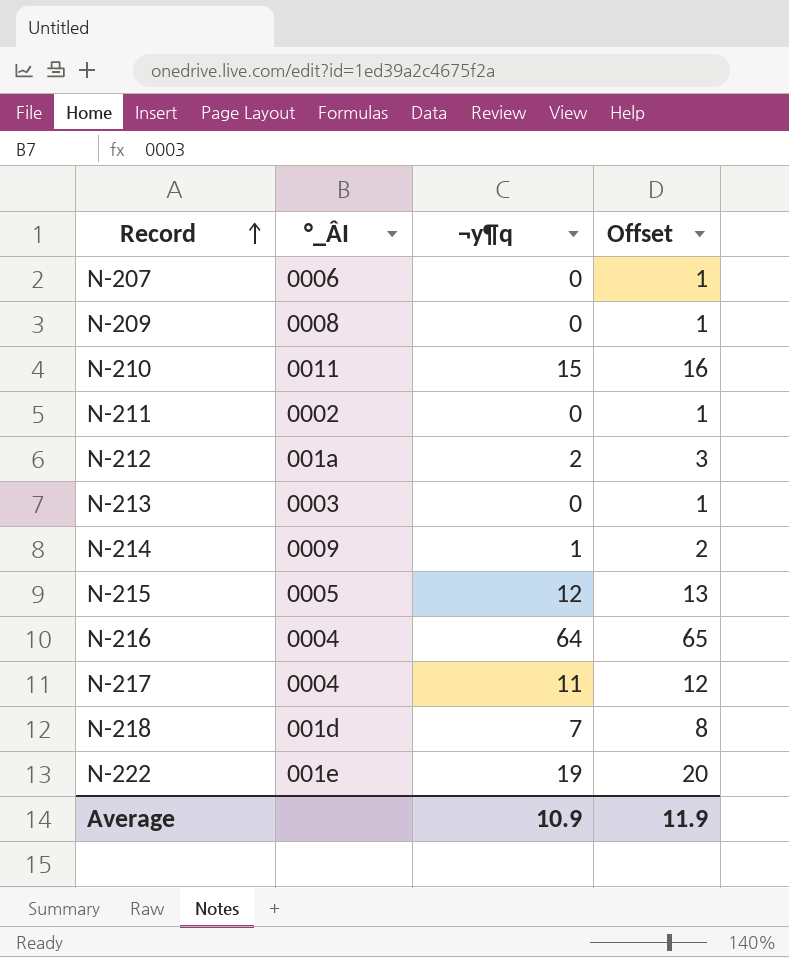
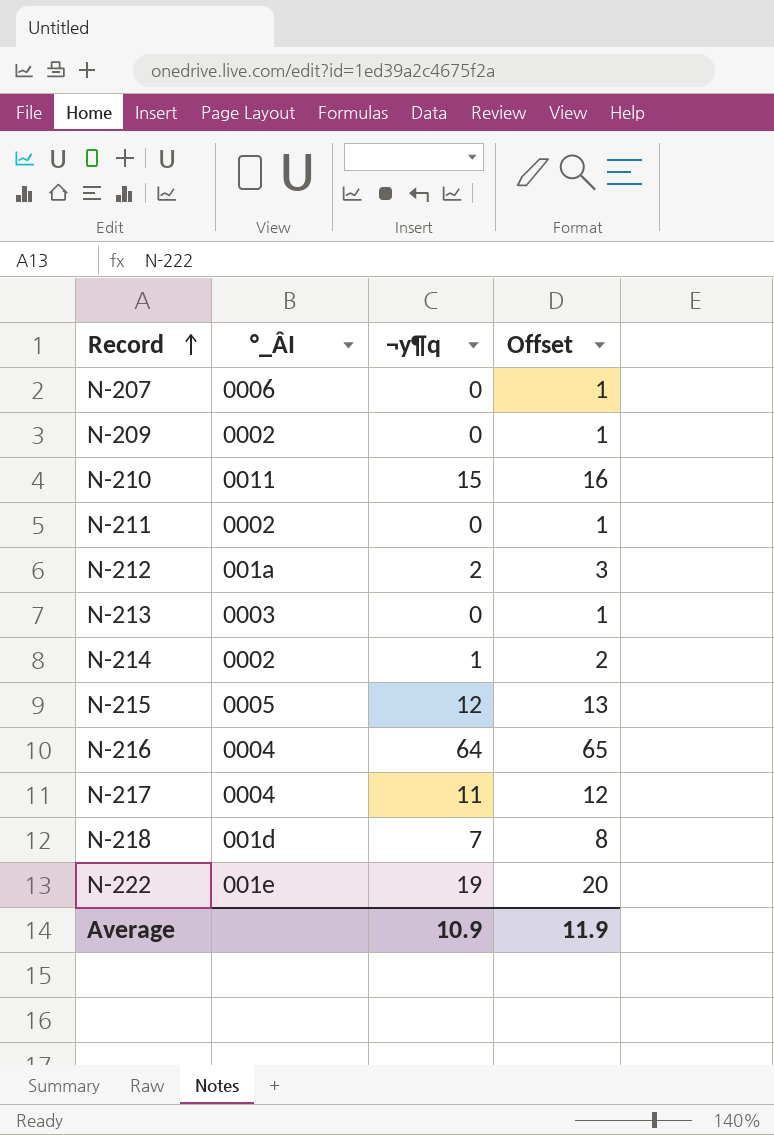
N-209 | °_ÂI: 0008 -> 0002
N-214 | °_ÂI: 0009 -> 0002

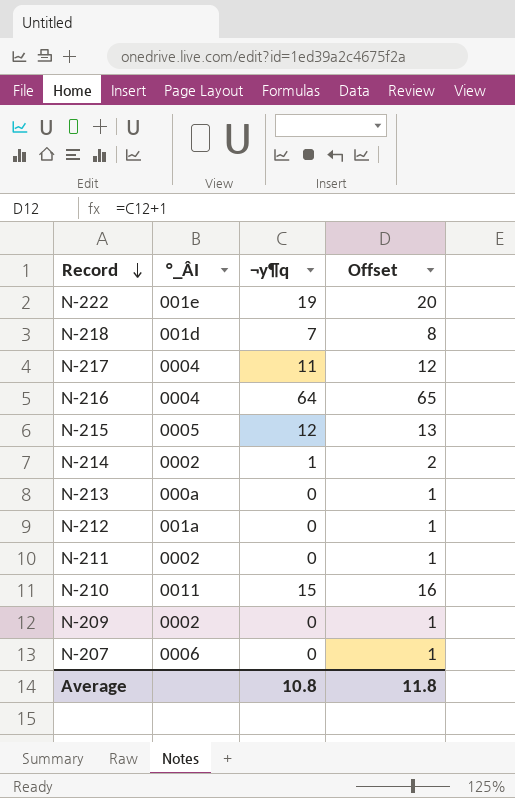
row order: Record ascending -> Record descending
N-213 | °_ÂI: 0003 -> 000a
N-212 | ¬y¶q: 2 -> 0
N-212 | Offset: 3 -> 1
Average | ¬y¶q: 10.9 -> 10.8
Average | Offset: 11.9 -> 11.8

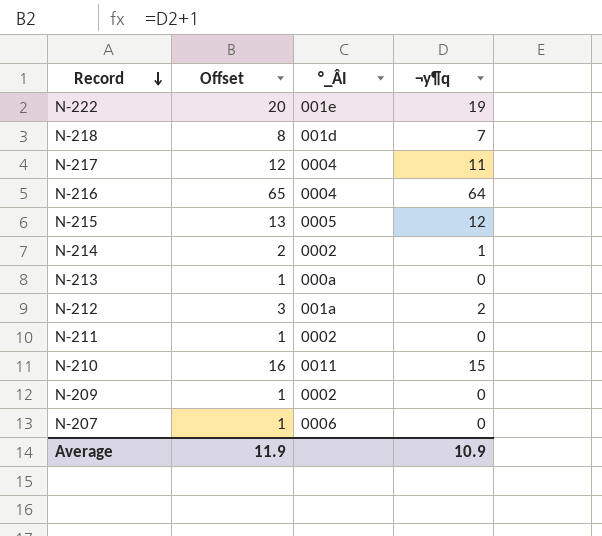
column Offset | position: 4 -> 2
N-212 | Offset: 1 -> 3
N-212 | ¬y¶q: 0 -> 2
Average | Offset: 11.8 -> 11.9
Average | ¬y¶q: 10.8 -> 10.9

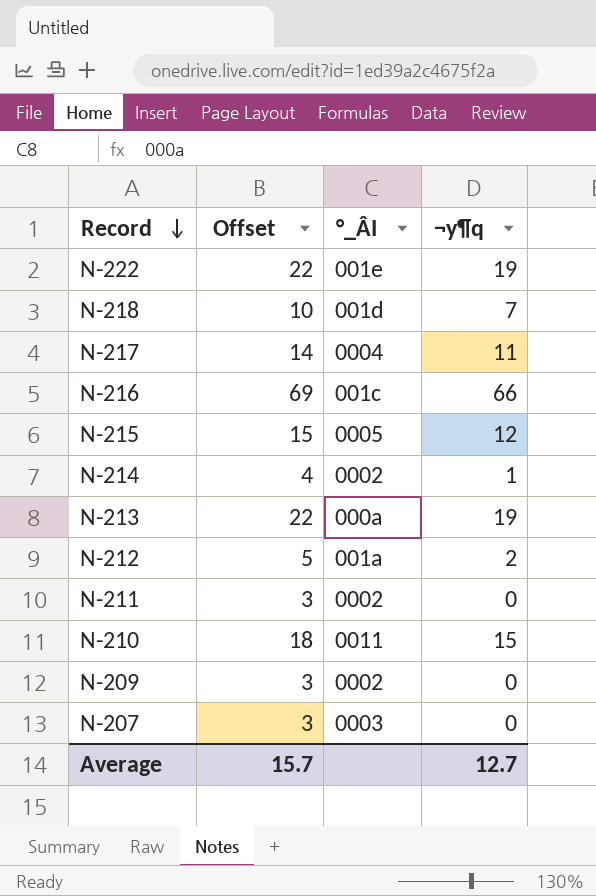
column Offset | formula: [¬y¶q] + 1 -> [¬y¶q] + 3
N-216 | °_ÂI: 0004 -> 001c
N-216 | ¬y¶q: 64 -> 66
N-213 | ¬y¶q: 0 -> 19
N-207 | °_ÂI: 0006 -> 0003
Average | Offset: 11.9 -> 15.7
Average | ¬y¶q: 10.9 -> 12.7

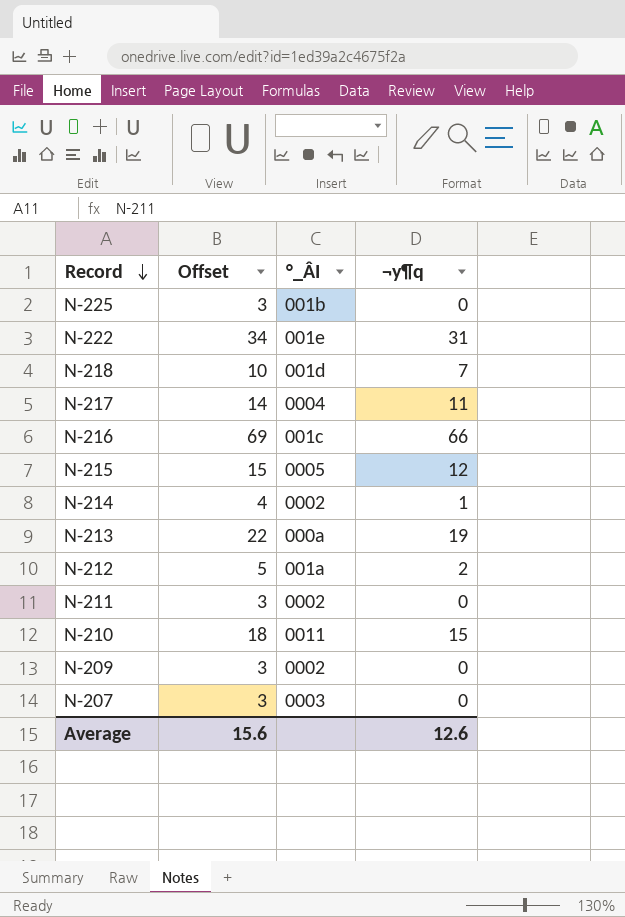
row N-225: none -> 3 | 001b | 0
N-222 | Offset: 22 -> 34
N-222 | ¬y¶q: 19 -> 31
Average | Offset: 15.7 -> 15.6
Average | ¬y¶q: 12.7 -> 12.6

